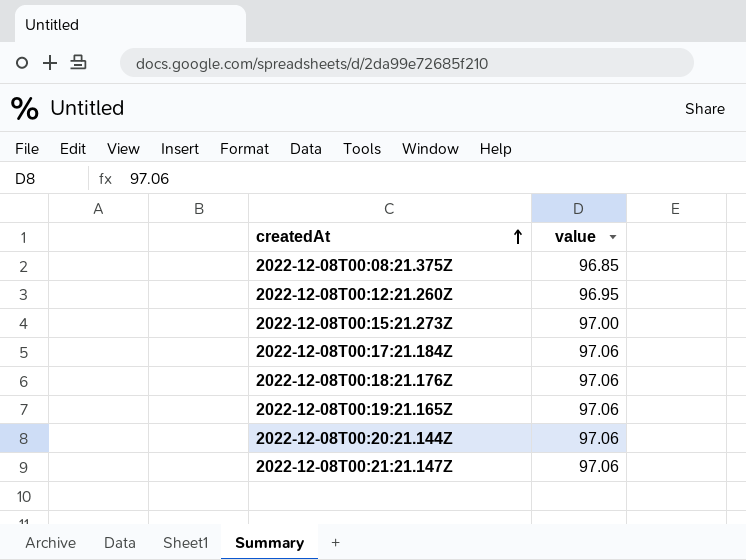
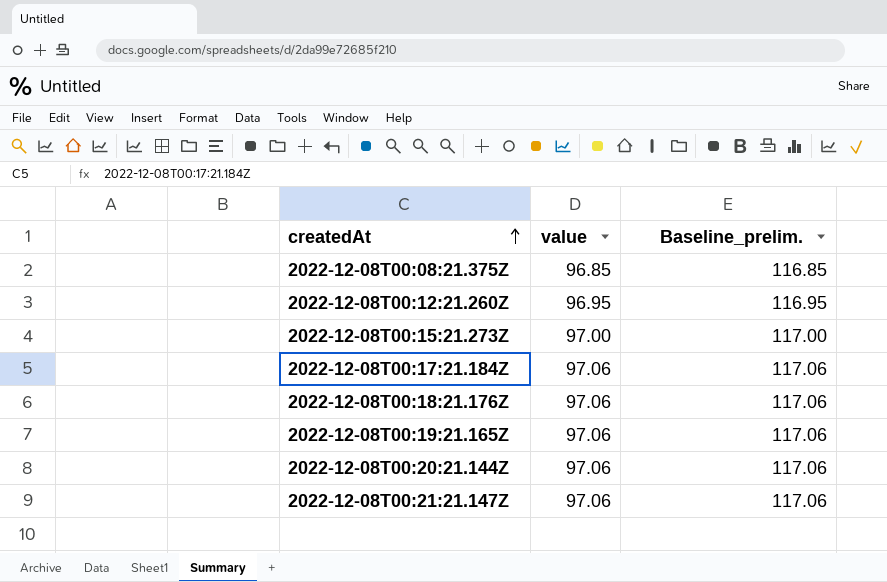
column Baseline_prelim. | formula: none -> [value] + 20

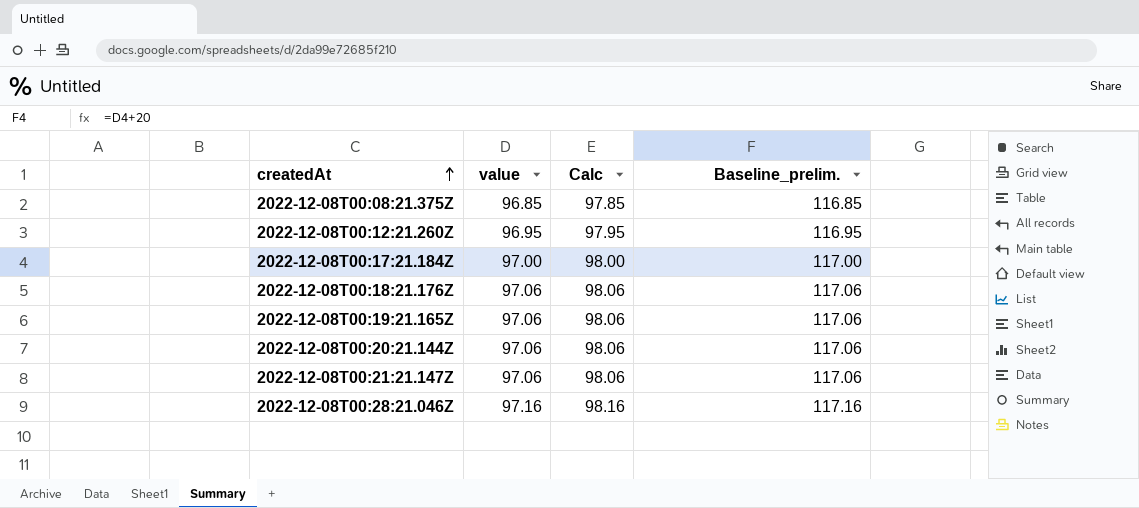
column Calc | formula: none -> [value] + 1
row 2022-12-08T00:15:21.273Z: 97.00 | 117.00 -> none
2022-12-08T00:17:21.184Z | value: 97.06 -> 97.00
2022-12-08T00:17:21.184Z | Baseline_prelim.: 117.06 -> 117.00
row 2022-12-08T00:28:21.046Z: none -> 97.16 | 98.16 | 117.16

